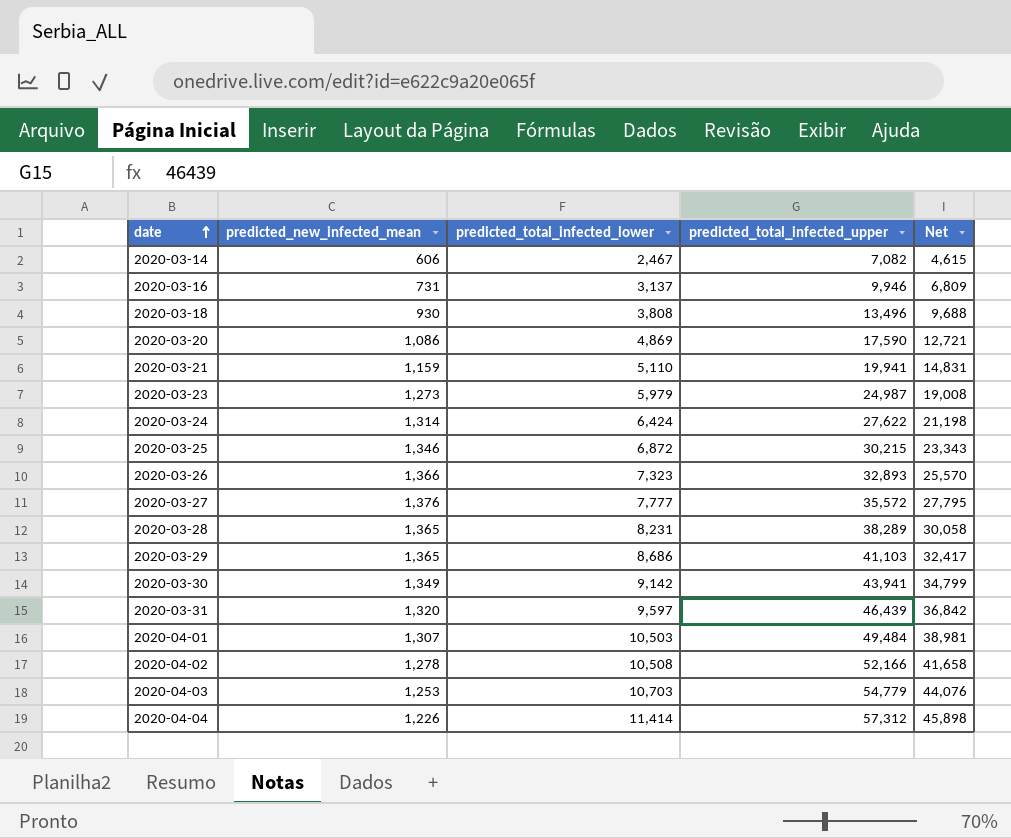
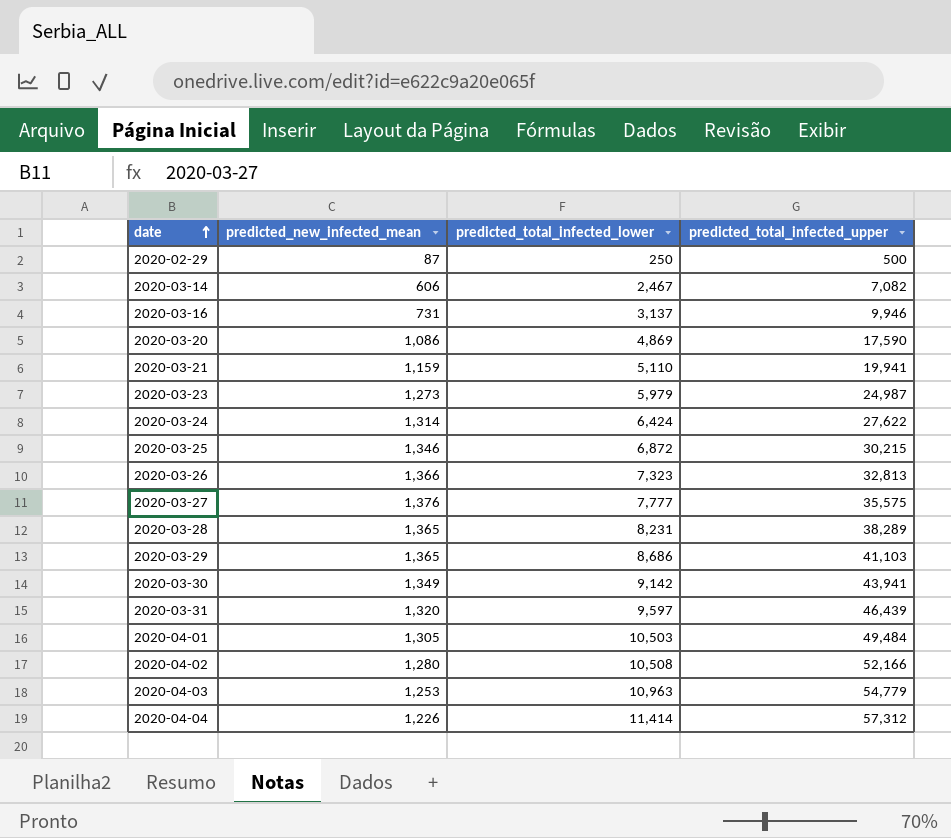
column Net | formula: [predicted_total_infected_upper] - [predicted_total_infected_lower] -> none
row 2020-03-18: 930 | 3,808 | 13,496 | 9,688 -> none
row 2020-02-29: none -> 87 | 250 | 500
2020-03-26 | predicted_total_infected_upper: 32,893 -> 32,813
2020-03-27 | predicted_total_infected_upper: 35,572 -> 35,575
2020-04-01 | predicted_new_infected_mean: 1,307 -> 1,305
2020-04-02 | predicted_new_infected_mean: 1,278 -> 1,280
2020-04-03 | predicted_total_infected_lower: 10,703 -> 10,963

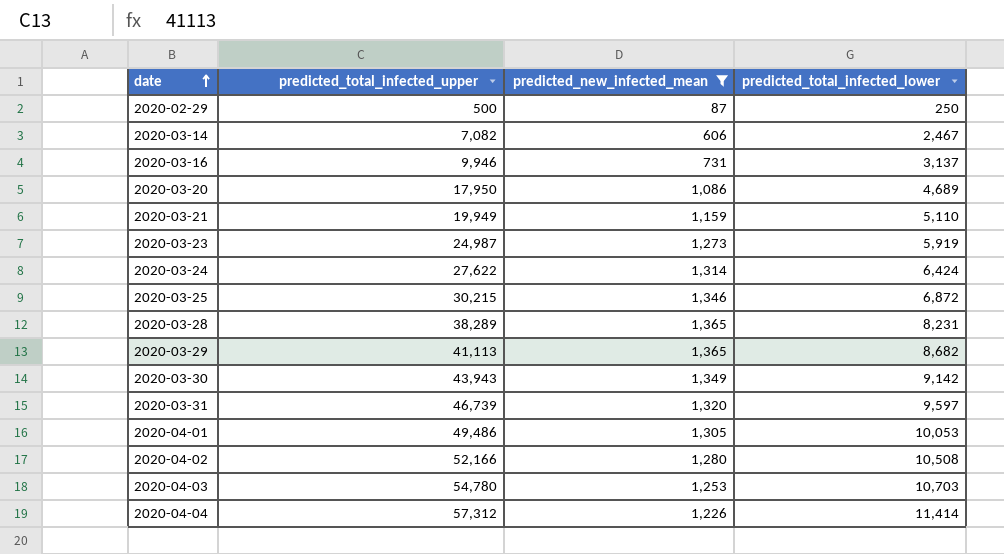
filter: none -> predicted_new_infected_mean <= 1,365
column predicted_total_infected_upper | position: 4 -> 2
2020-03-20 | predicted_total_infected_upper: 17,590 -> 17,950
2020-03-20 | predicted_total_infected_lower: 4,869 -> 4,689
2020-03-21 | predicted_total_infected_upper: 19,941 -> 19,949
2020-03-23 | predicted_total_infected_lower: 5,979 -> 5,919
2020-03-29 | predicted_total_infected_upper: 41,103 -> 41,113
2020-03-29 | predicted_total_infected_lower: 8,686 -> 8,682
2020-03-30 | predicted_total_infected_upper: 43,941 -> 43,943
2020-03-31 | predicted_total_infected_upper: 46,439 -> 46,739
2020-04-01 | predicted_total_infected_upper: 49,484 -> 49,486
2020-04-01 | predicted_total_infected_lower: 10,503 -> 10,053
2020-04-03 | predicted_total_infected_upper: 54,779 -> 54,780
2020-04-03 | predicted_total_infected_lower: 10,963 -> 10,703

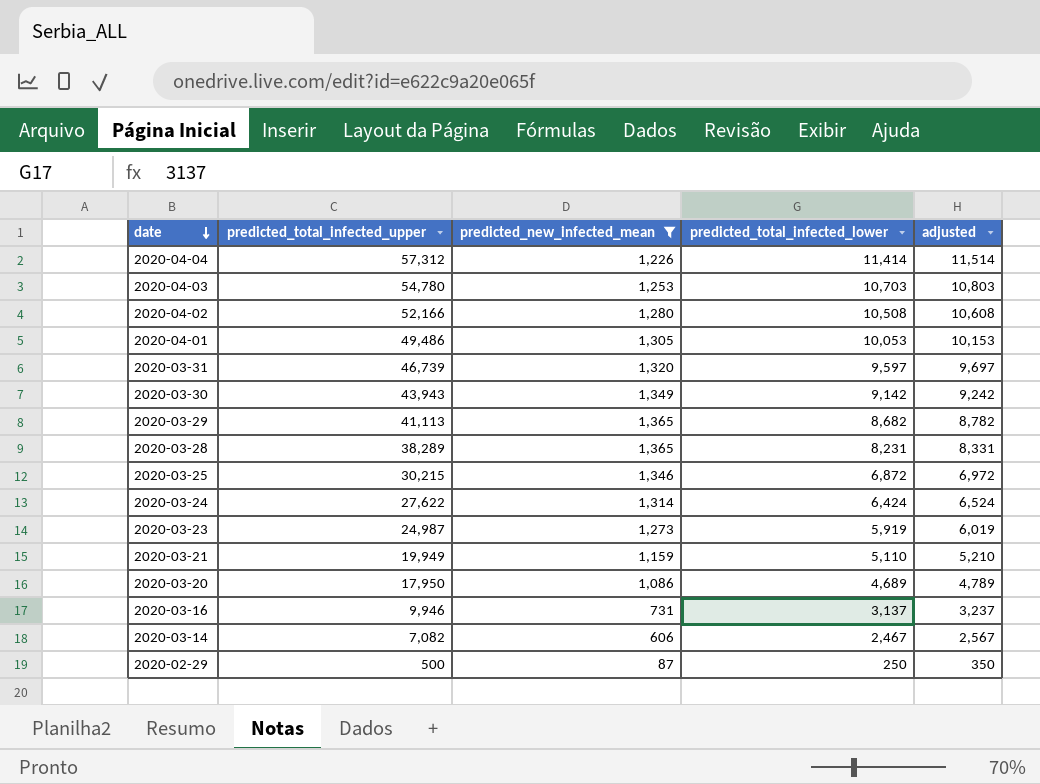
row order: date ascending -> date descending
column adjusted | formula: none -> [predicted_total_infected_lower] + 100

